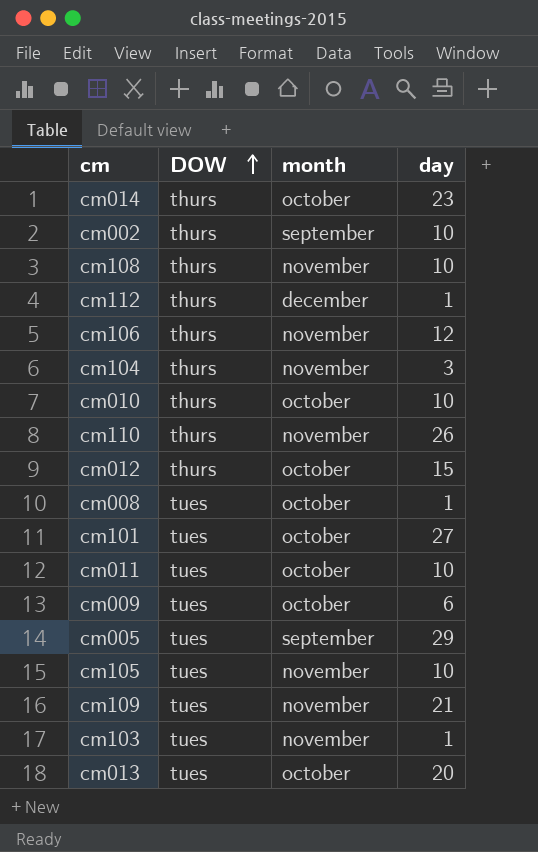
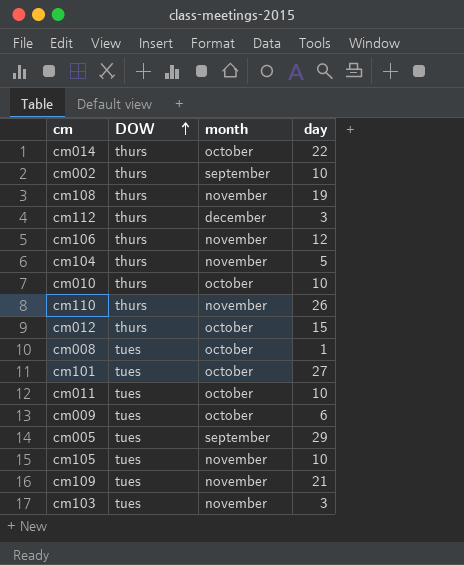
row cm013: tues | october | 20 -> none
cm014 | day: 23 -> 22
cm108 | day: 10 -> 19
cm112 | day: 1 -> 3
cm104 | day: 3 -> 5
cm103 | day: 1 -> 3

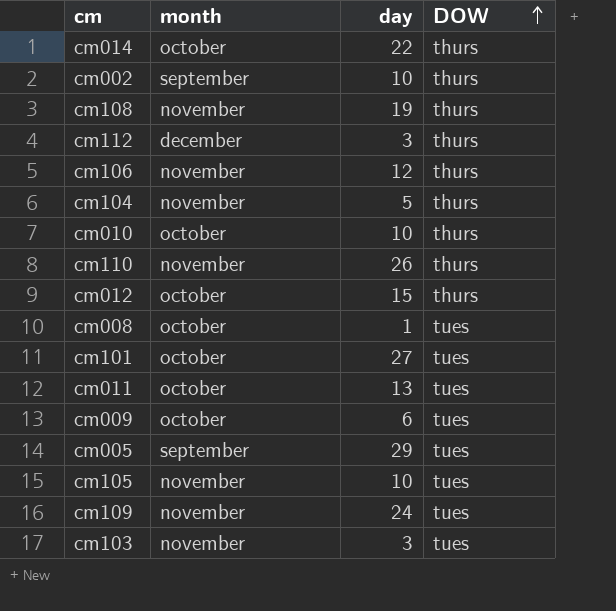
column DOW | position: 2 -> 4
cm011 | day: 10 -> 13
cm109 | day: 21 -> 24

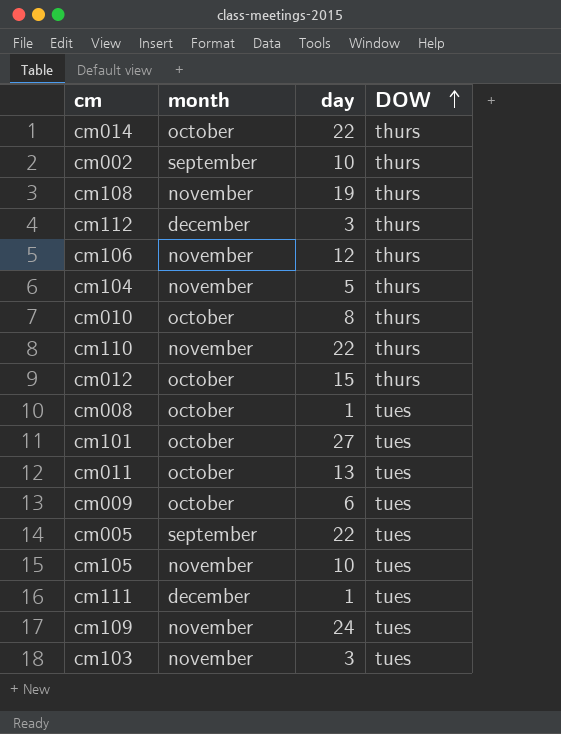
cm010 | day: 10 -> 8
cm110 | day: 26 -> 22
cm005 | day: 29 -> 22
row cm111: none -> december | 1 | tues

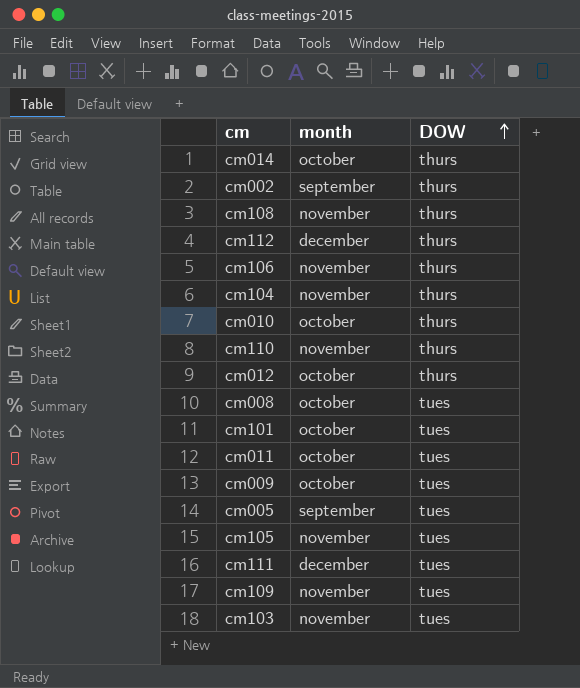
column day | position: 3 -> none

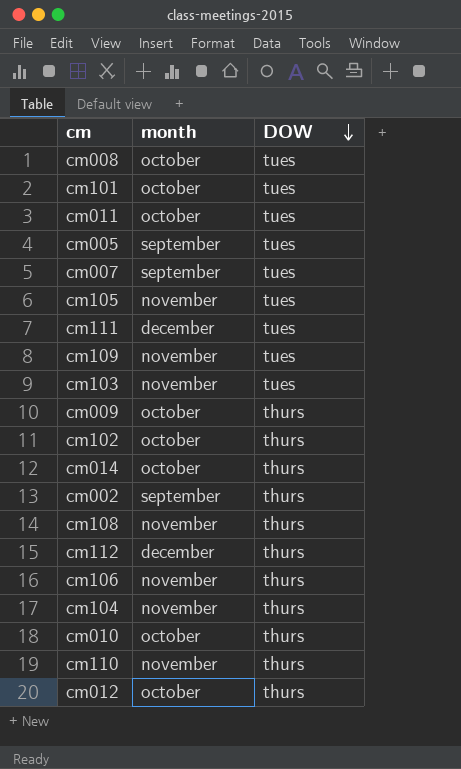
row order: DOW ascending -> DOW descending
row cm007: none -> september | tues
cm009 | DOW: tues -> thurs
row cm102: none -> october | thurs

